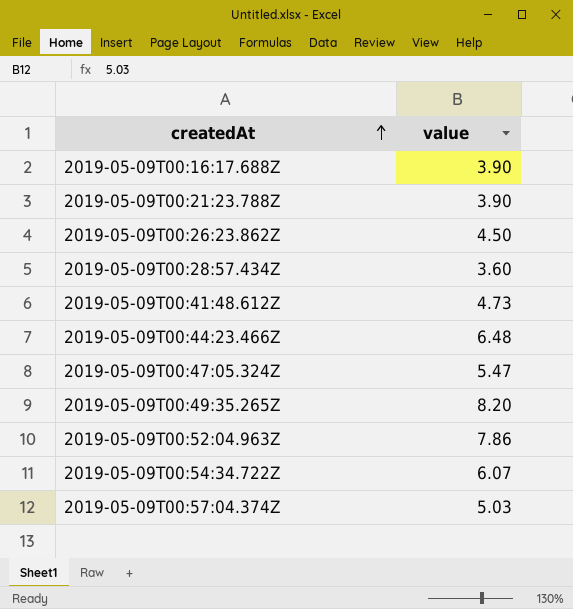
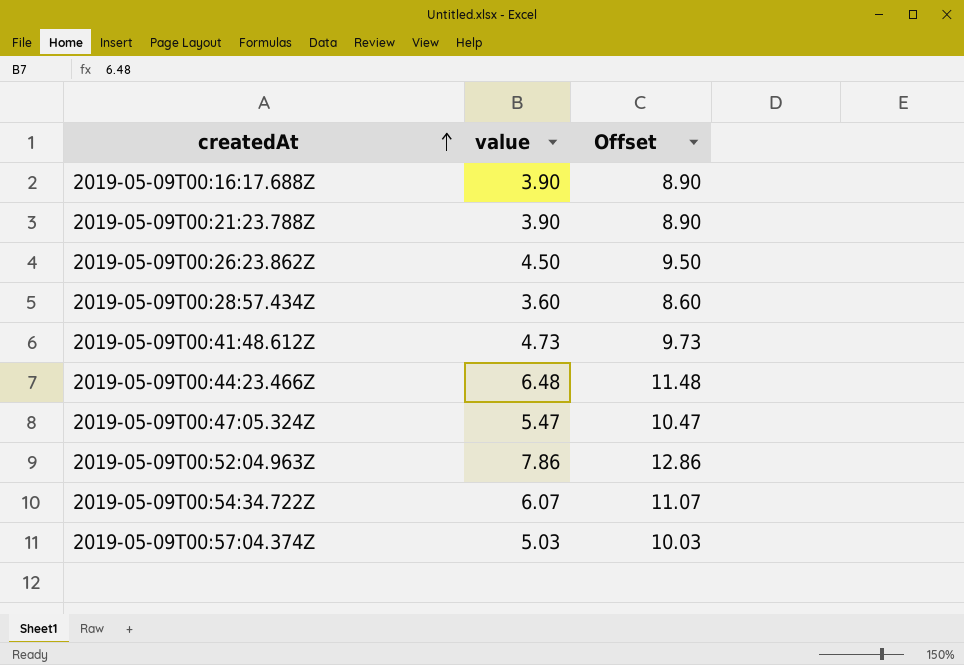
column Offset | formula: none -> [value] + 5
row 2019-05-09T00:49:35.265Z: 8.20 -> none

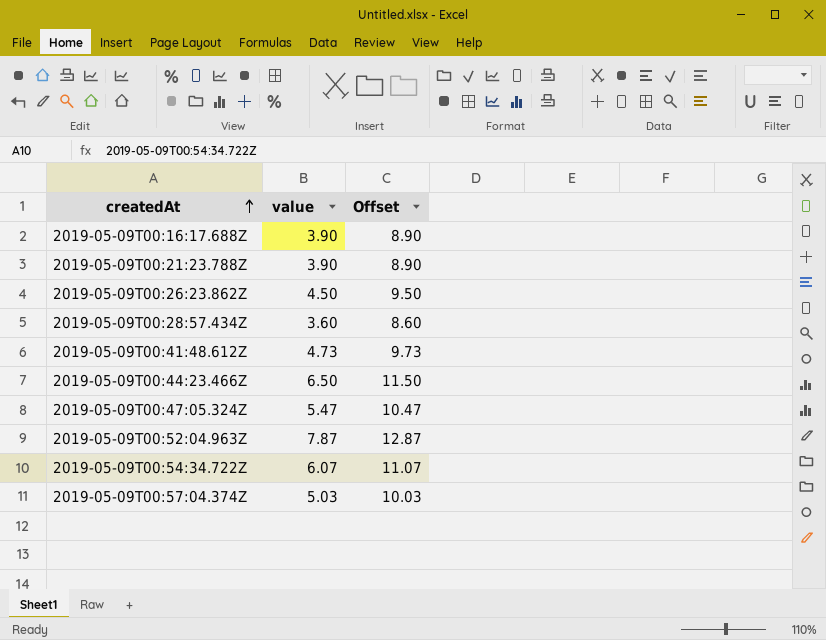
2019-05-09T00:44:23.466Z | value: 6.48 -> 6.50
2019-05-09T00:44:23.466Z | Offset: 11.48 -> 11.50
2019-05-09T00:52:04.963Z | value: 7.86 -> 7.87
2019-05-09T00:52:04.963Z | Offset: 12.86 -> 12.87

